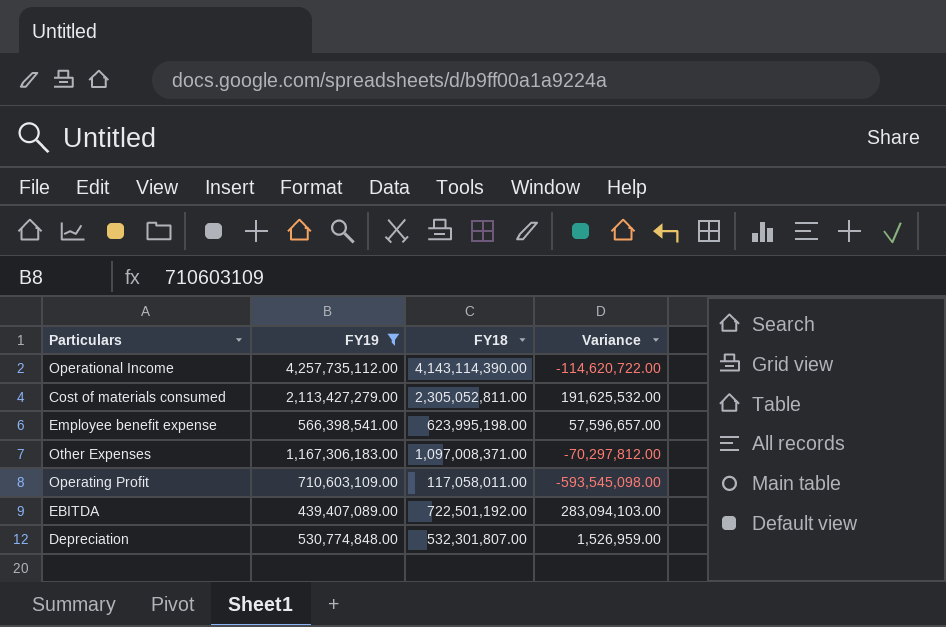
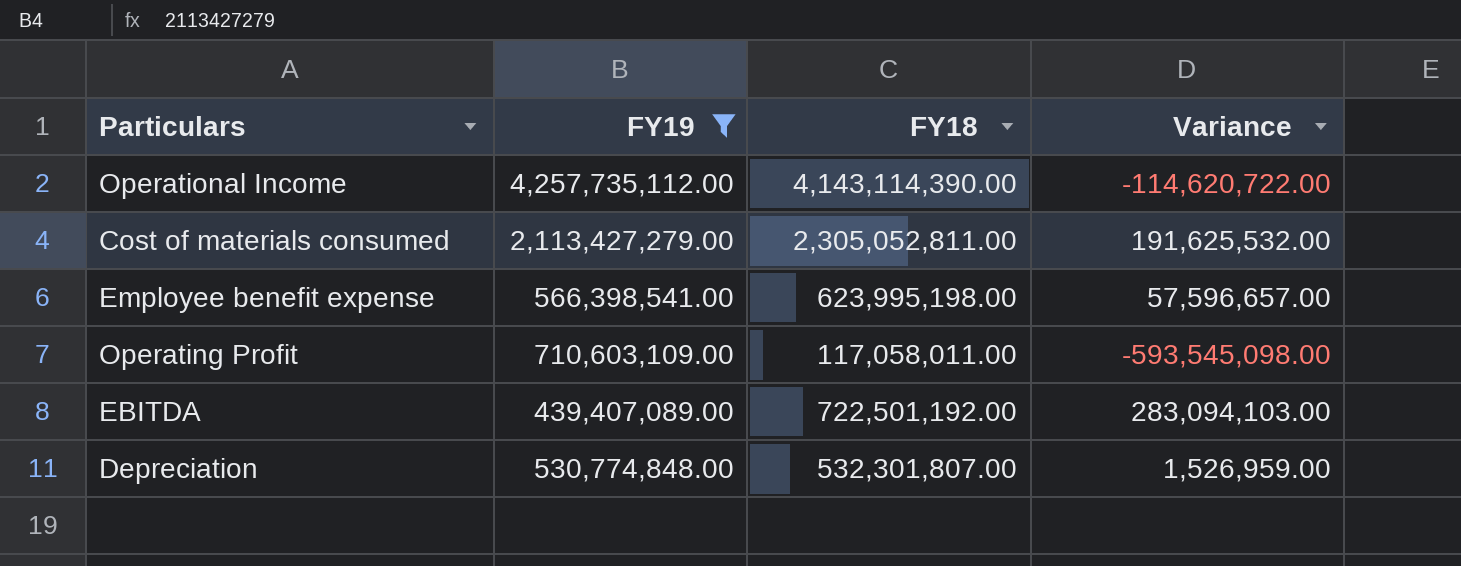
row Other Expenses: 1,167,306,183.00 | 1,097,008,371.00 | -70,297,812.00 -> none

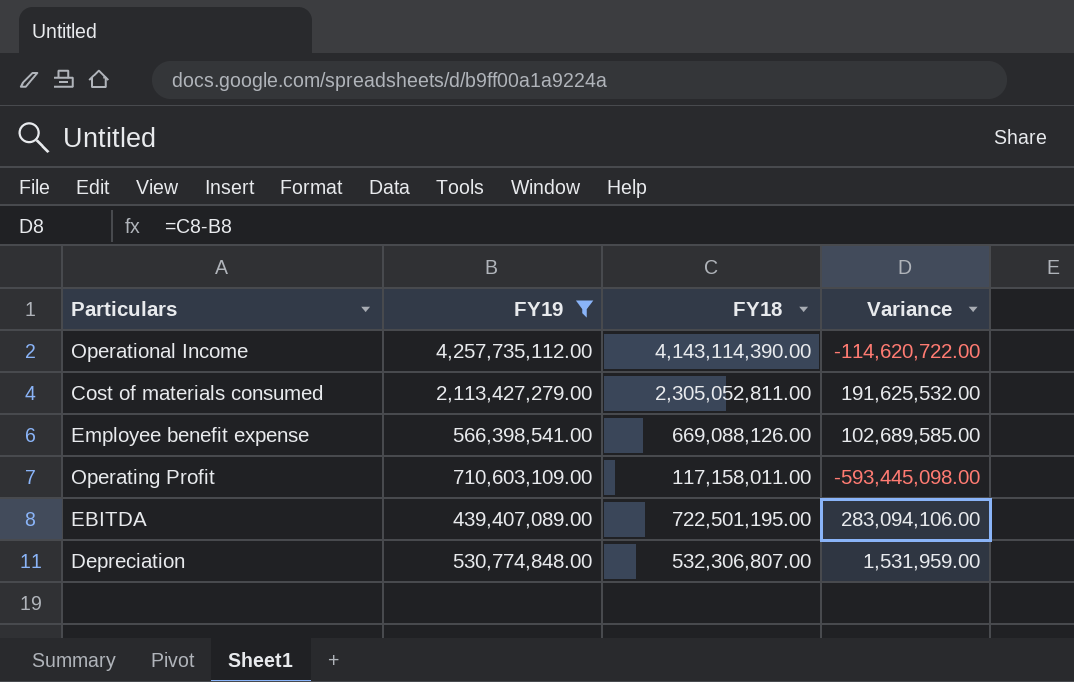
Employee benefit expense | FY18: 623,995,198.00 -> 669,088,126.00
Employee benefit expense | Variance: 57,596,657.00 -> 102,689,585.00
Operating Profit | FY18: 117,058,011.00 -> 117,158,011.00
Operating Profit | Variance: -593,545,098.00 -> -593,445,098.00
EBITDA | FY18: 722,501,192.00 -> 722,501,195.00
EBITDA | Variance: 283,094,103.00 -> 283,094,106.00
Depreciation | FY18: 532,301,807.00 -> 532,306,807.00
Depreciation | Variance: 1,526,959.00 -> 1,531,959.00

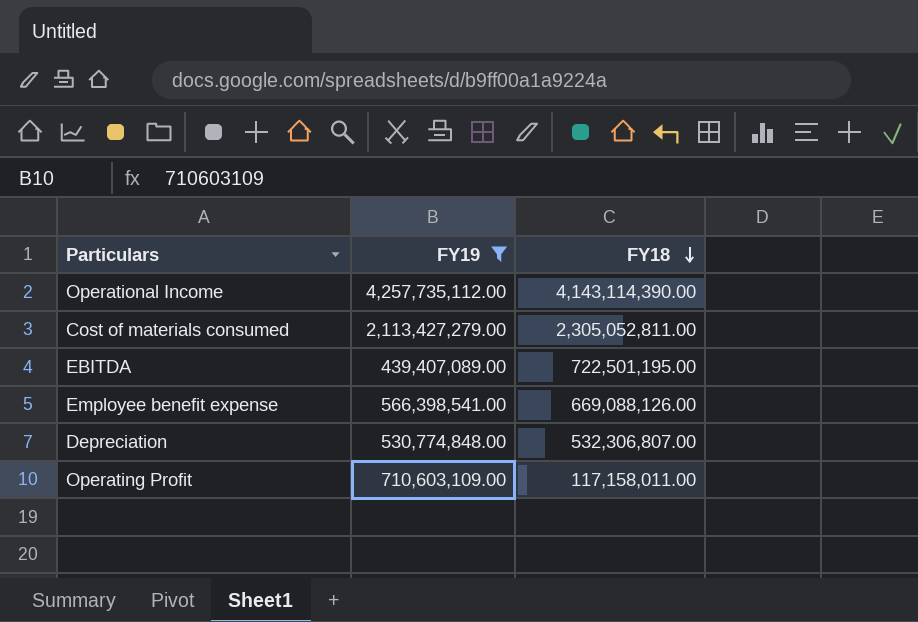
row order: none -> FY18 descending
column Variance | formula: [FY18] - [FY19] -> none

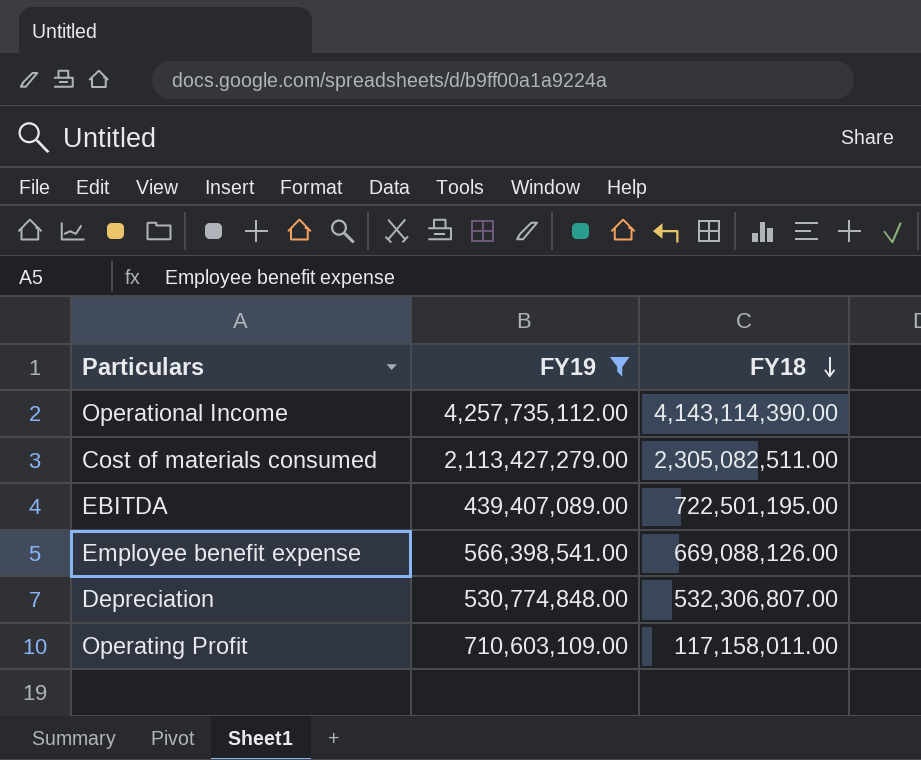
Cost of materials consumed | FY18: 2,305,052,811.00 -> 2,305,082,511.00

